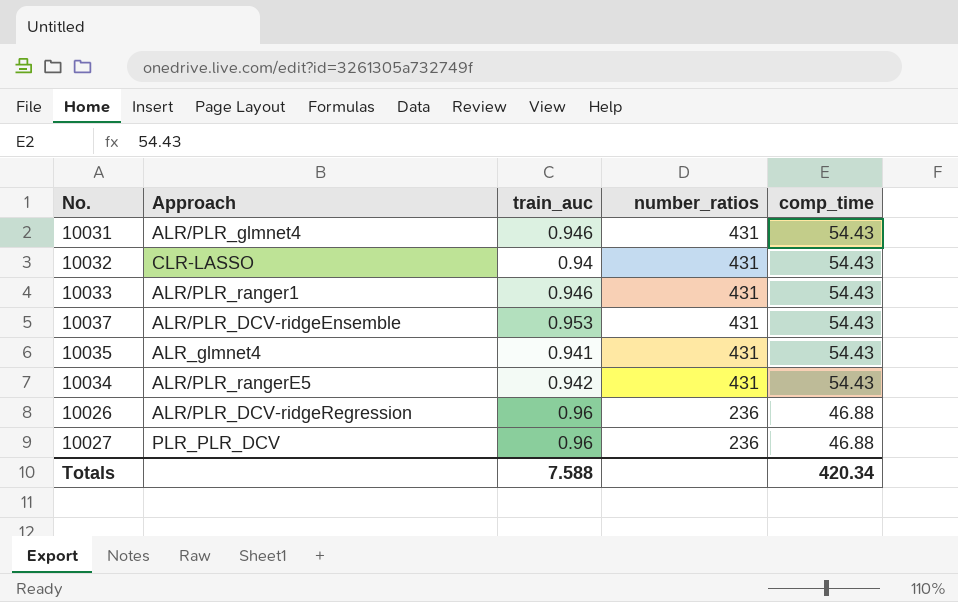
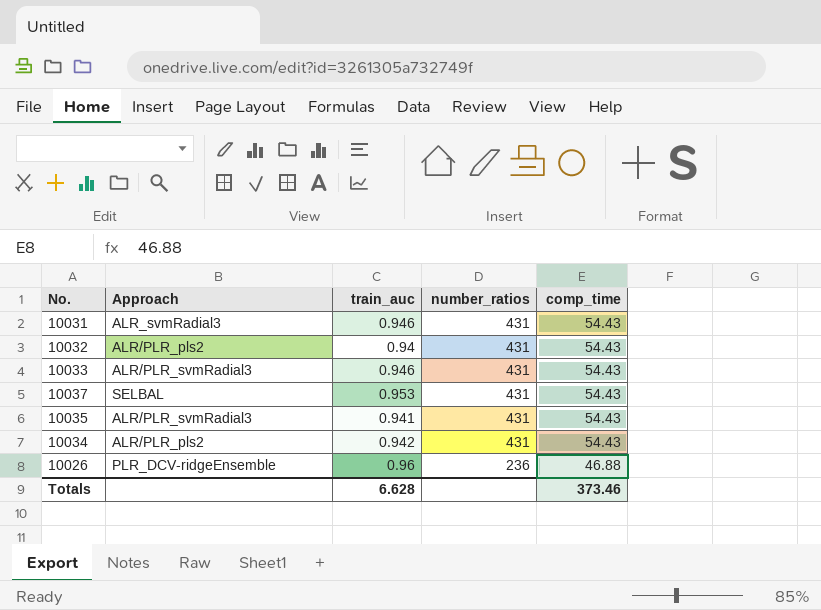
row 10027: PLR_PLR_DCV | 0.96 | 236 | 46.88 -> none
10031 | Approach: ALR/PLR_glmnet4 -> ALR_svmRadial3
10032 | Approach: CLR-LASSO -> ALR/PLR_pls2
10033 | Approach: ALR/PLR_ranger1 -> ALR/PLR_svmRadial3
10037 | Approach: ALR/PLR_DCV-ridgeEnsemble -> SELBAL
10035 | Approach: ALR_glmnet4 -> ALR/PLR_svmRadial3
10034 | Approach: ALR/PLR_rangerE5 -> ALR/PLR_pls2
10026 | Approach: ALR/PLR_DCV-ridgeRegression -> PLR_DCV-ridgeEnsemble
Totals | train_auc: 7.588 -> 6.628
Totals | comp_time: 420.34 -> 373.46

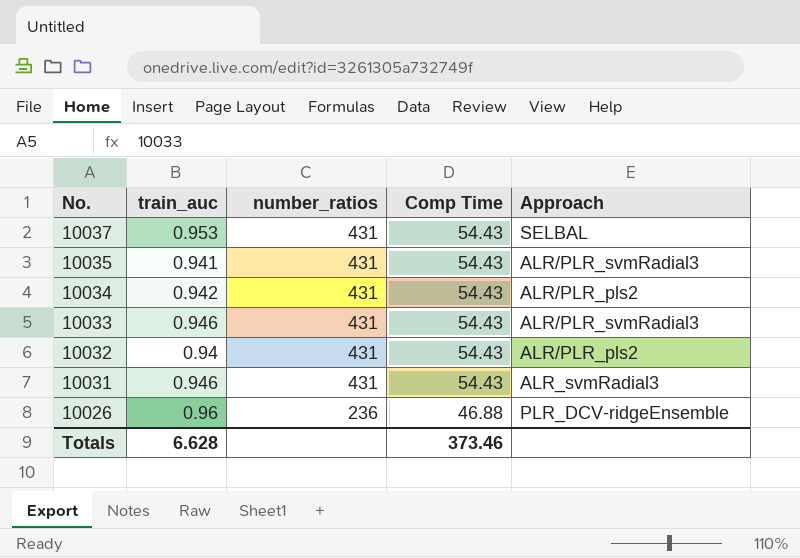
row order: number_ratios descending -> No. descending
column name: comp_time -> Comp Time
column Approach | position: 2 -> 5

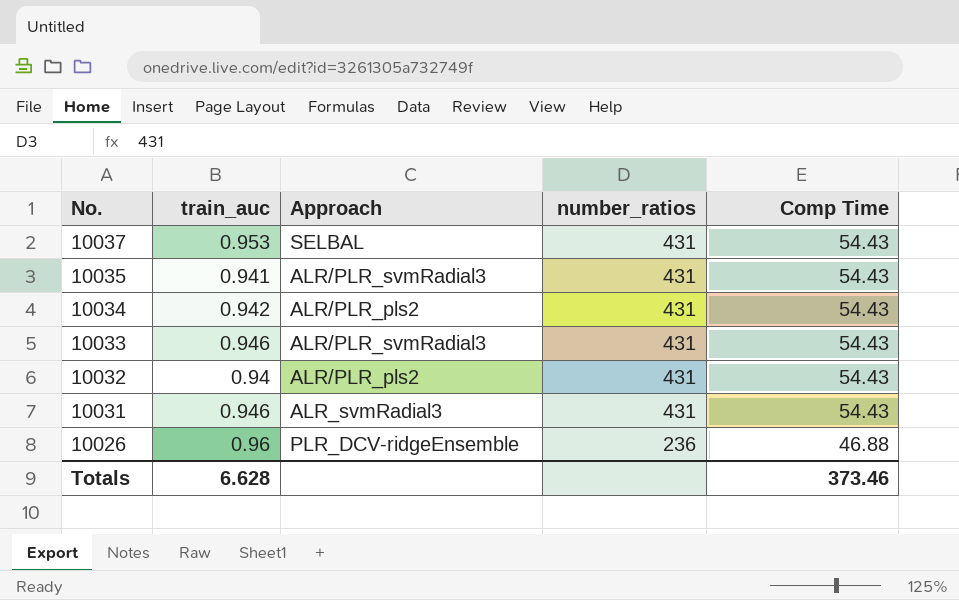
column Approach | position: 5 -> 3

